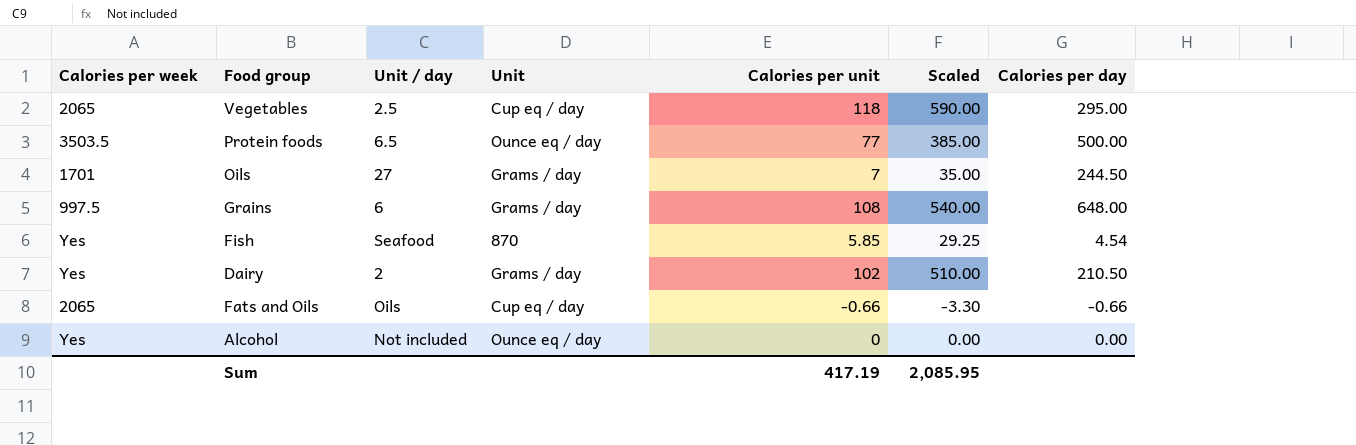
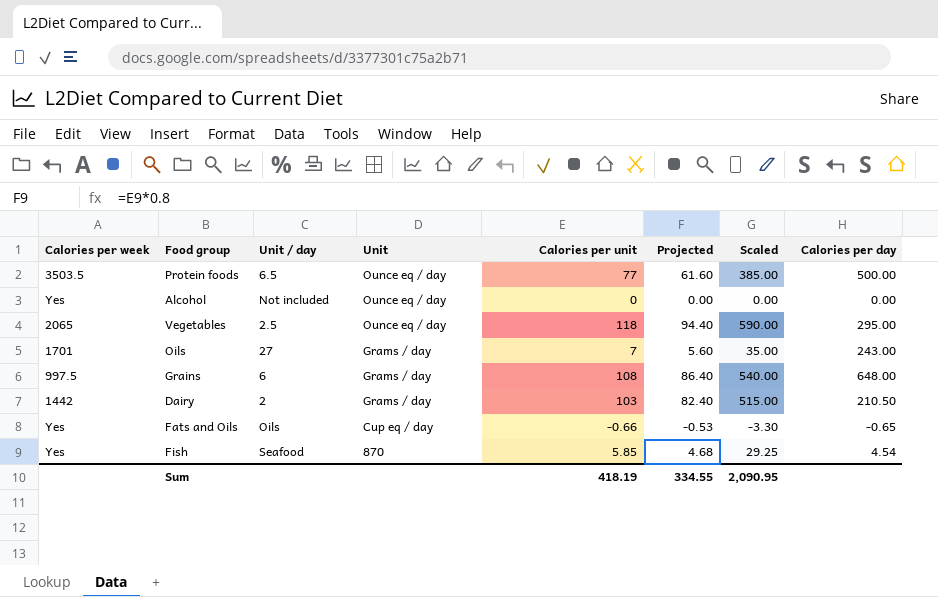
row order: none -> Unit descending
column Projected | formula: none -> [Calories per unit] * 0.8
Vegetables | Unit: Cup eq / day -> Ounce eq / day
Oils | Calories per day: 244.50 -> 243.00
Dairy | Calories per week: Yes -> 1442
Dairy | Calories per unit: 102 -> 103
Dairy | Scaled: 510.00 -> 515.00
Fats and Oils | Calories per week: 2065 -> Yes
Fats and Oils | Calories per day: -0.66 -> -0.65
Sum | Calories per unit: 417.19 -> 418.19
Sum | Scaled: 2,085.95 -> 2,090.95

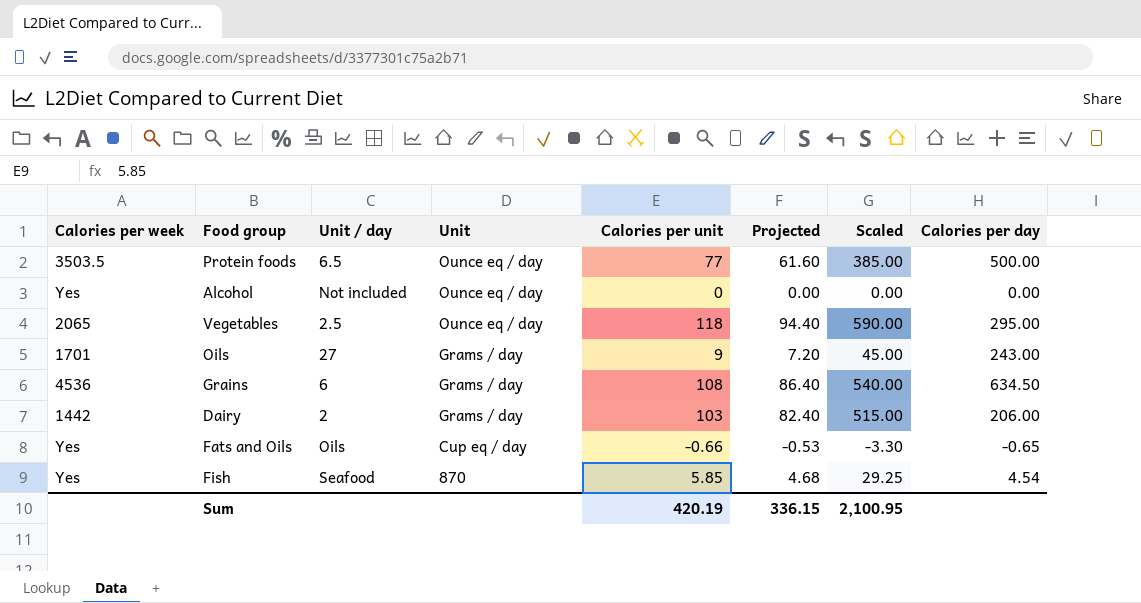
Oils | Calories per unit: 7 -> 9
Oils | Projected: 5.60 -> 7.20
Oils | Scaled: 35.00 -> 45.00
Grains | Calories per week: 997.5 -> 4536
Grains | Calories per day: 648.00 -> 634.50
Dairy | Calories per day: 210.50 -> 206.00
Sum | Calories per unit: 418.19 -> 420.19
Sum | Projected: 334.55 -> 336.15
Sum | Scaled: 2,090.95 -> 2,100.95

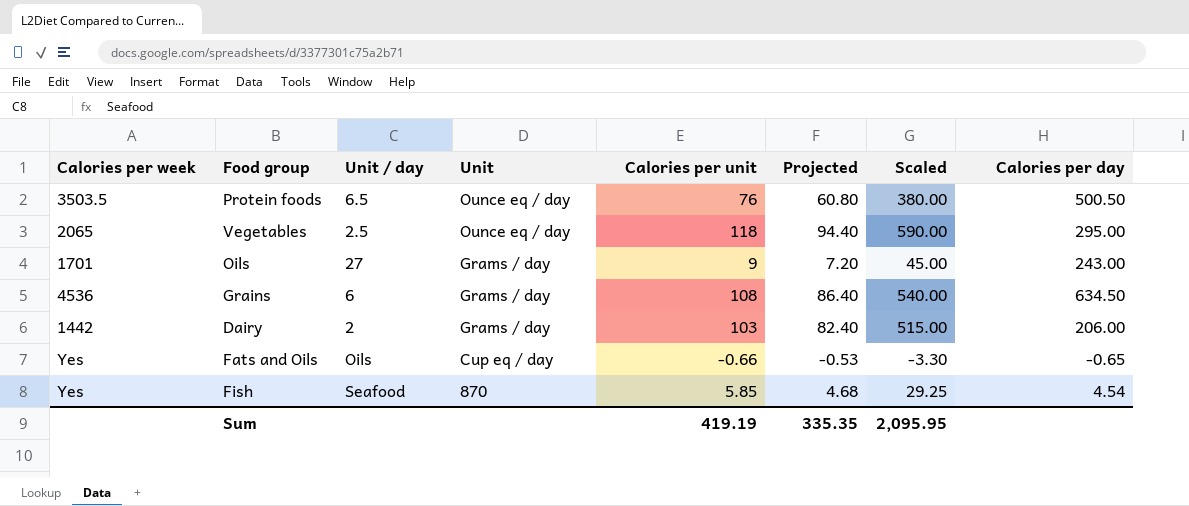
row Alcohol: Yes | Not included | Ounce eq / day | 0 | 0.00 | 0.00 | 0.00 -> none
Protein foods | Calories per unit: 77 -> 76
Protein foods | Projected: 61.60 -> 60.80
Protein foods | Scaled: 385.00 -> 380.00
Protein foods | Calories per day: 500.00 -> 500.50
Sum | Calories per unit: 420.19 -> 419.19
Sum | Projected: 336.15 -> 335.35
Sum | Scaled: 2,100.95 -> 2,095.95

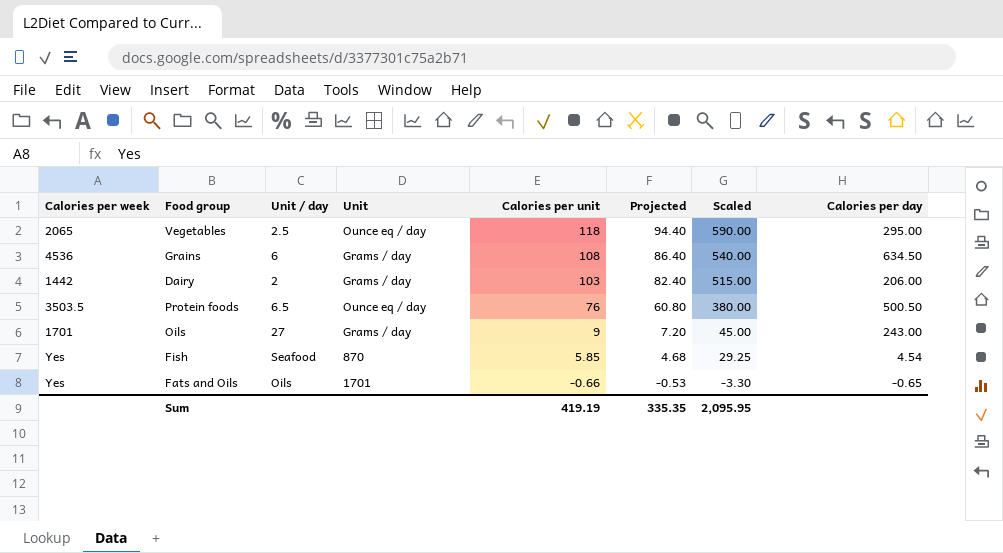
row order: Unit descending -> Calories per unit descending
Fats and Oils | Unit: Cup eq / day -> 1701

